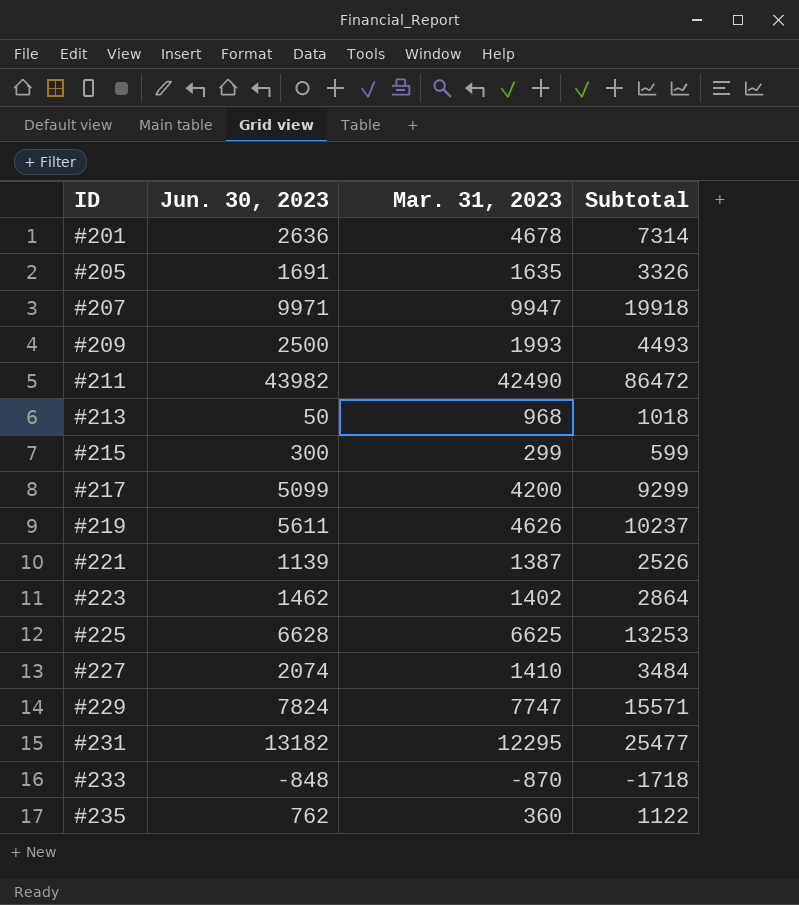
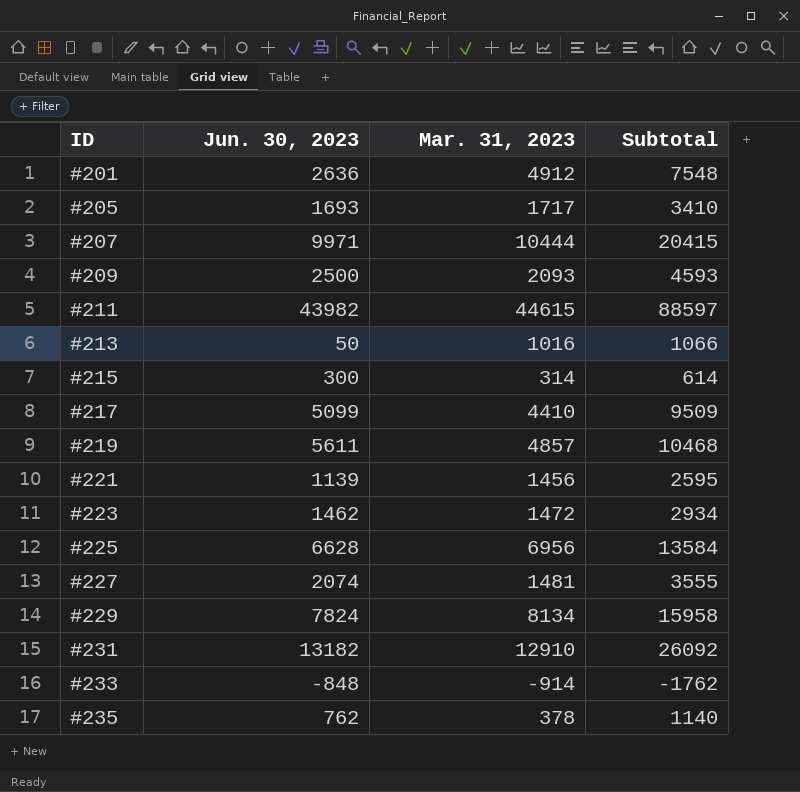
#201 | Mar. 31, 2023: 4678 -> 4912
#201 | Subtotal: 7314 -> 7548
#205 | Jun. 30, 2023: 1691 -> 1693
#205 | Mar. 31, 2023: 1635 -> 1717
#205 | Subtotal: 3326 -> 3410
#207 | Mar. 31, 2023: 9947 -> 10444
#207 | Subtotal: 19918 -> 20415
#209 | Mar. 31, 2023: 1993 -> 2093
#209 | Subtotal: 4493 -> 4593
#211 | Mar. 31, 2023: 42490 -> 44615
#211 | Subtotal: 86472 -> 88597
#213 | Mar. 31, 2023: 968 -> 1016
#213 | Subtotal: 1018 -> 1066
#215 | Mar. 31, 2023: 299 -> 314
#215 | Subtotal: 599 -> 614
#217 | Mar. 31, 2023: 4200 -> 4410
#217 | Subtotal: 9299 -> 9509
#219 | Mar. 31, 2023: 4626 -> 4857
#219 | Subtotal: 10237 -> 10468
#221 | Mar. 31, 2023: 1387 -> 1456
#221 | Subtotal: 2526 -> 2595
#223 | Mar. 31, 2023: 1402 -> 1472
#223 | Subtotal: 2864 -> 2934
#225 | Mar. 31, 2023: 6625 -> 6956
#225 | Subtotal: 13253 -> 13584
#227 | Mar. 31, 2023: 1410 -> 1481
#227 | Subtotal: 3484 -> 3555
#229 | Mar. 31, 2023: 7747 -> 8134
#229 | Subtotal: 15571 -> 15958
#231 | Mar. 31, 2023: 12295 -> 12910
#231 | Subtotal: 25477 -> 26092
#233 | Mar. 31, 2023: -870 -> -914
#233 | Subtotal: -1718 -> -1762
#235 | Mar. 31, 2023: 360 -> 378
#235 | Subtotal: 1122 -> 1140

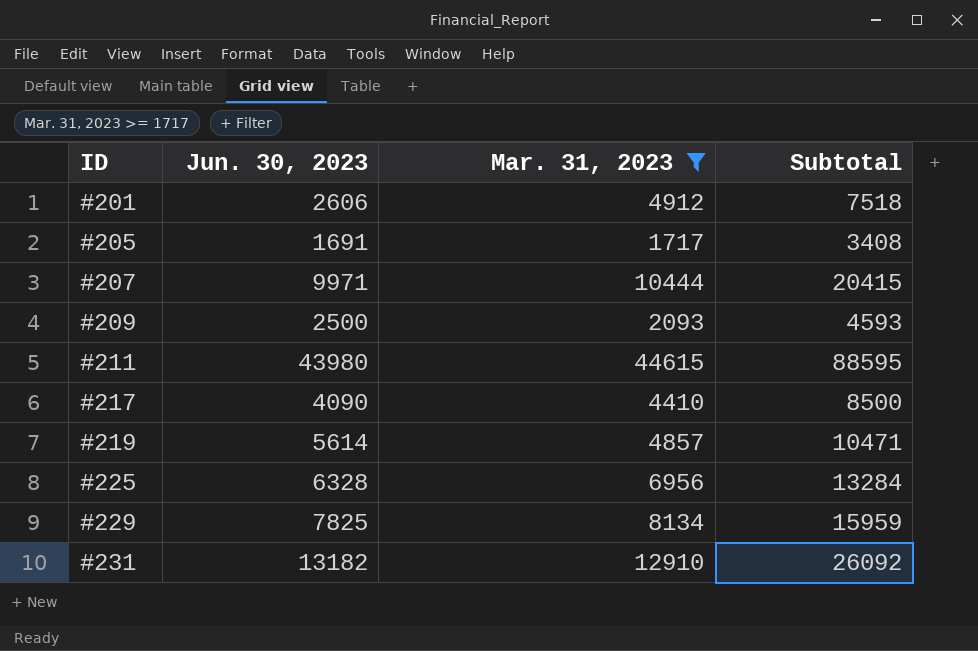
filter: none -> Mar. 31, 2023 >= 1717
#201 | Jun. 30, 2023: 2636 -> 2606
#201 | Subtotal: 7548 -> 7518
#205 | Jun. 30, 2023: 1693 -> 1691
#205 | Subtotal: 3410 -> 3408
#211 | Jun. 30, 2023: 43982 -> 43980
#211 | Subtotal: 88597 -> 88595
#217 | Jun. 30, 2023: 5099 -> 4090
#217 | Subtotal: 9509 -> 8500
#219 | Jun. 30, 2023: 5611 -> 5614
#219 | Subtotal: 10468 -> 10471
#225 | Jun. 30, 2023: 6628 -> 6328
#225 | Subtotal: 13584 -> 13284
#229 | Jun. 30, 2023: 7824 -> 7825
#229 | Subtotal: 15958 -> 15959

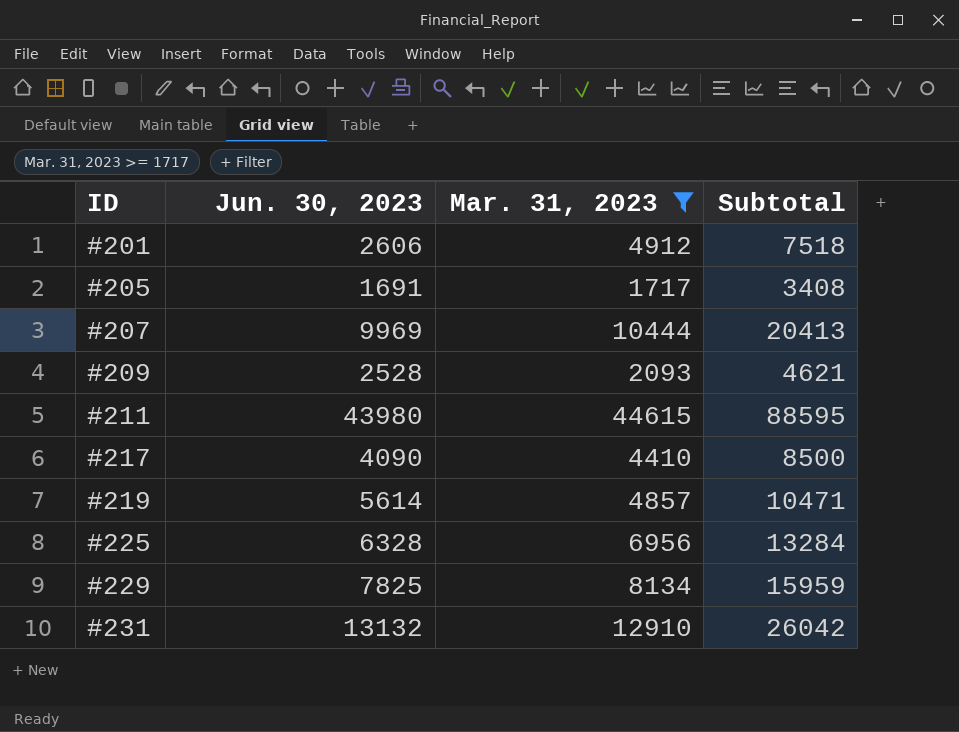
#207 | Jun. 30, 2023: 9971 -> 9969
#207 | Subtotal: 20415 -> 20413
#209 | Jun. 30, 2023: 2500 -> 2528
#209 | Subtotal: 4593 -> 4621
#231 | Jun. 30, 2023: 13182 -> 13132
#231 | Subtotal: 26092 -> 26042

